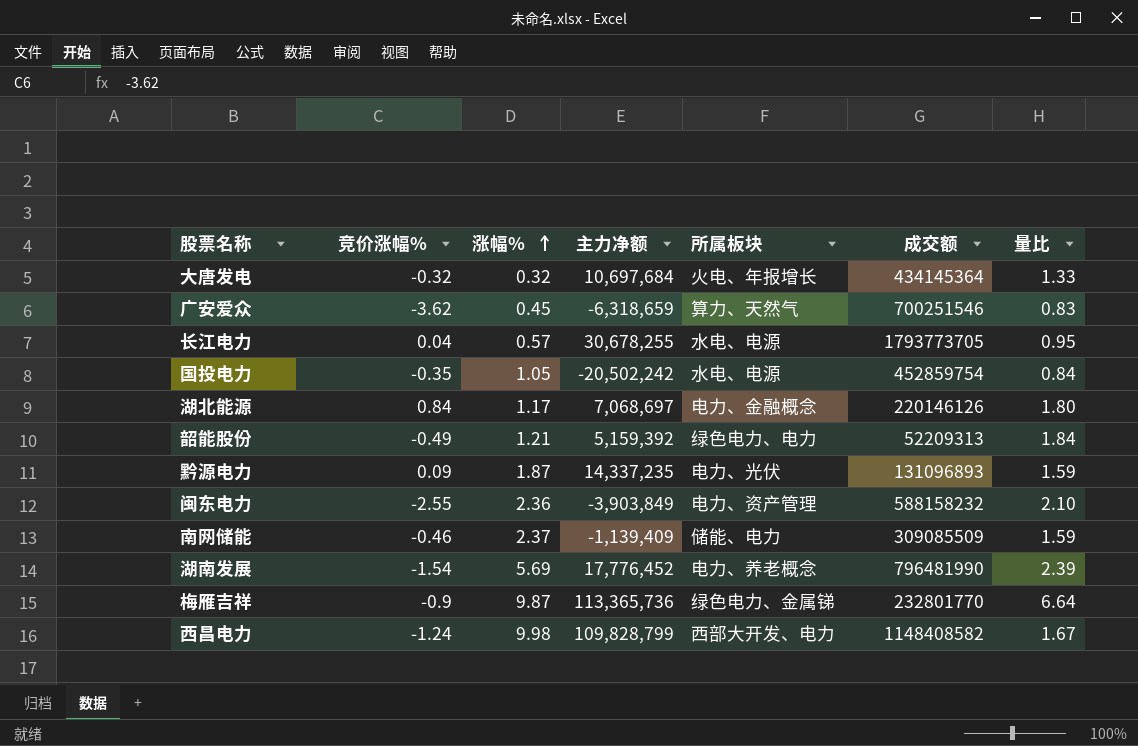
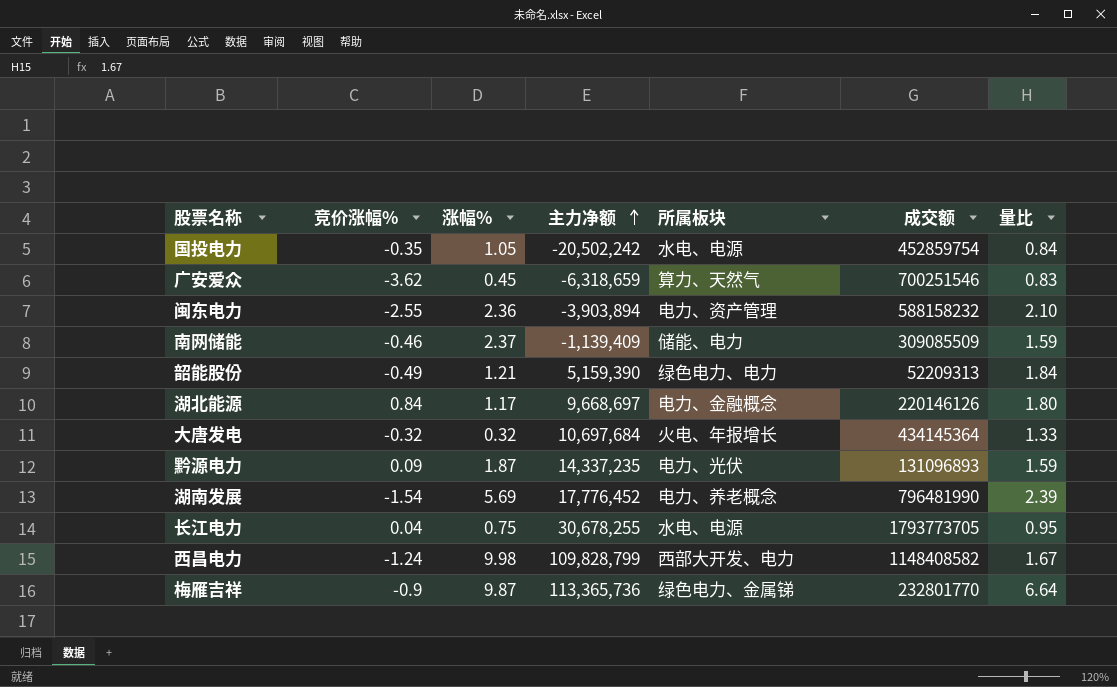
row order: 涨幅% ascending -> 主力净额 ascending
闽东电力 | 主力净额: -3,903,849 -> -3,903,894
韶能股份 | 主力净额: 5,159,392 -> 5,159,390
湖北能源 | 主力净额: 7,068,697 -> 9,668,697
长江电力 | 涨幅%: 0.57 -> 0.75

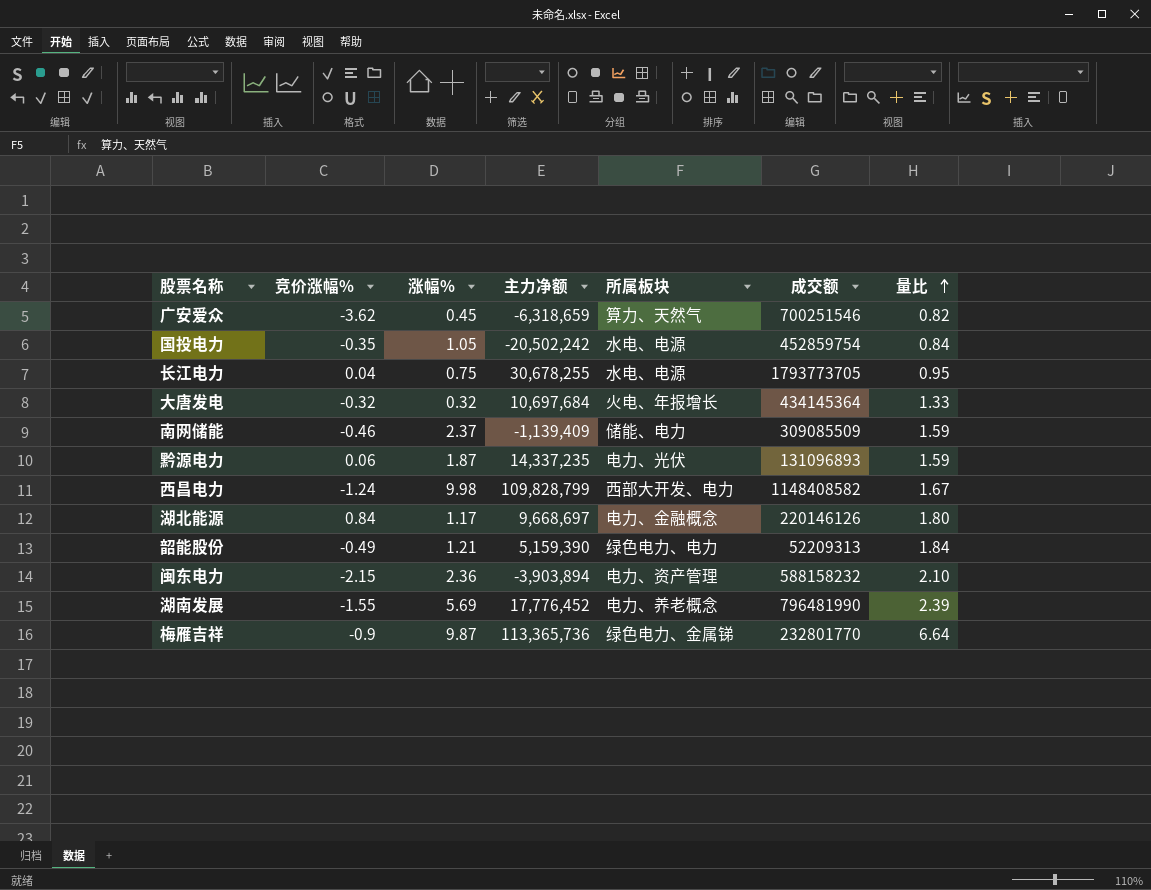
row order: 主力净额 ascending -> 量比 ascending
广安爱众 | 量比: 0.83 -> 0.82
黔源电力 | 竞价涨幅%: 0.09 -> 0.06
闽东电力 | 竞价涨幅%: -2.55 -> -2.15
湖南发展 | 竞价涨幅%: -1.54 -> -1.55

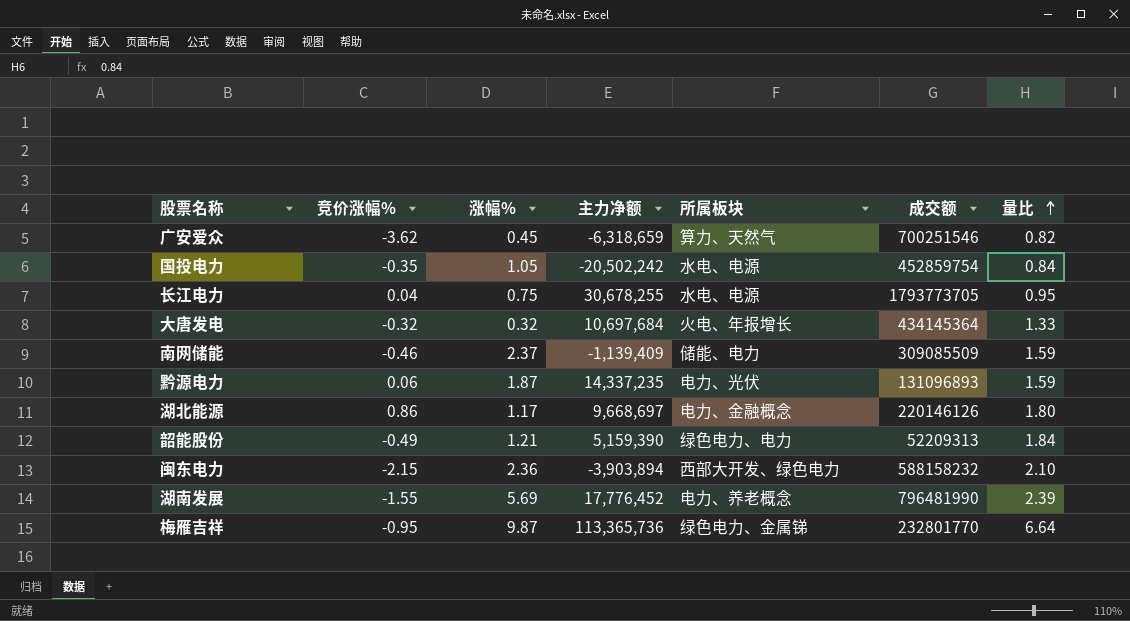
row 西昌电力: -1.24 | 9.98 | 109,828,799 | 西部大开发、电力 | 1148408582 | 1.67 -> none
湖北能源 | 竞价涨幅%: 0.84 -> 0.86
闽东电力 | 所属板块: 电力、资产管理 -> 西部大开发、绿色电力
梅雁吉祥 | 竞价涨幅%: -0.9 -> -0.95

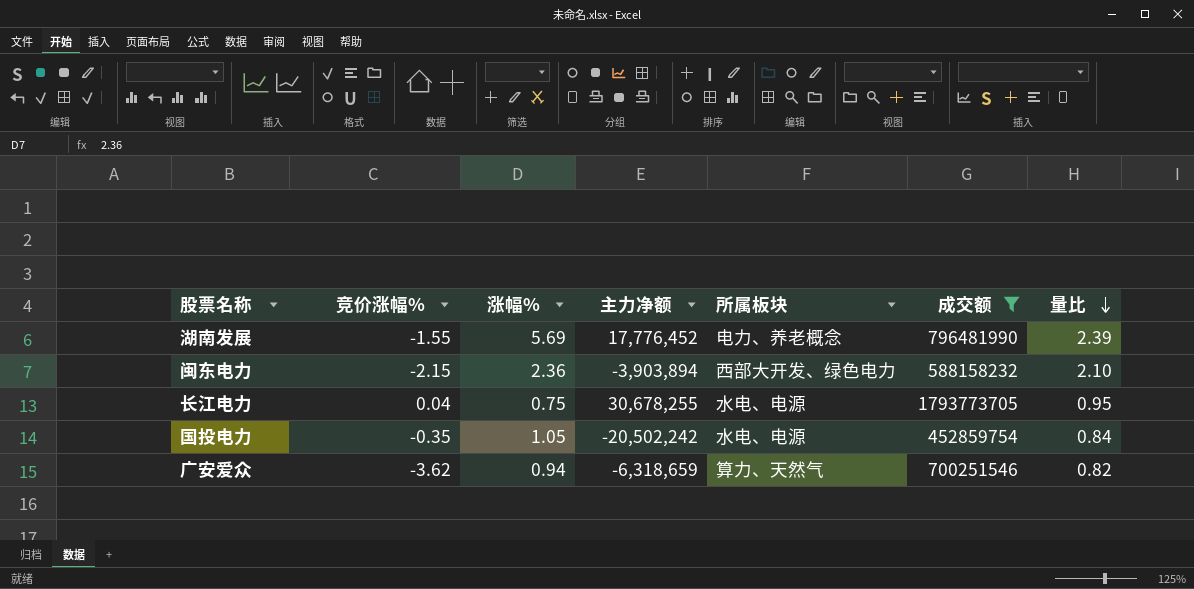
filter: none -> 成交额 >= 452859754
row order: 量比 ascending -> 量比 descending
广安爱众 | 涨幅%: 0.45 -> 0.94

